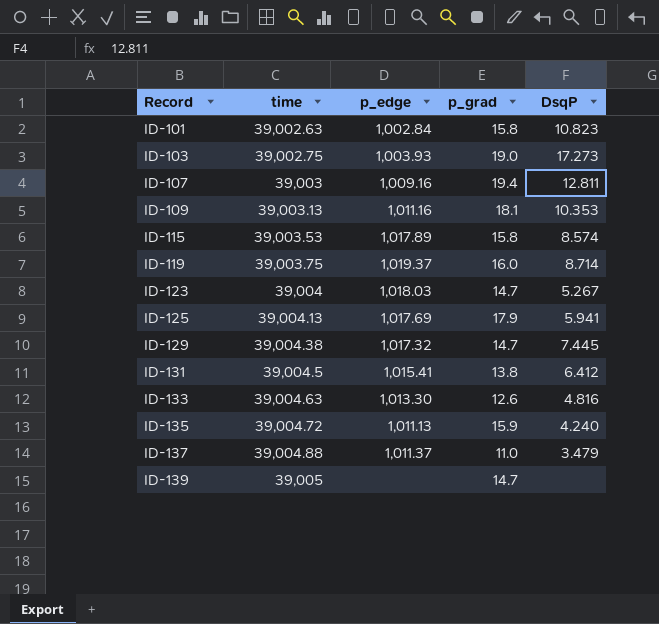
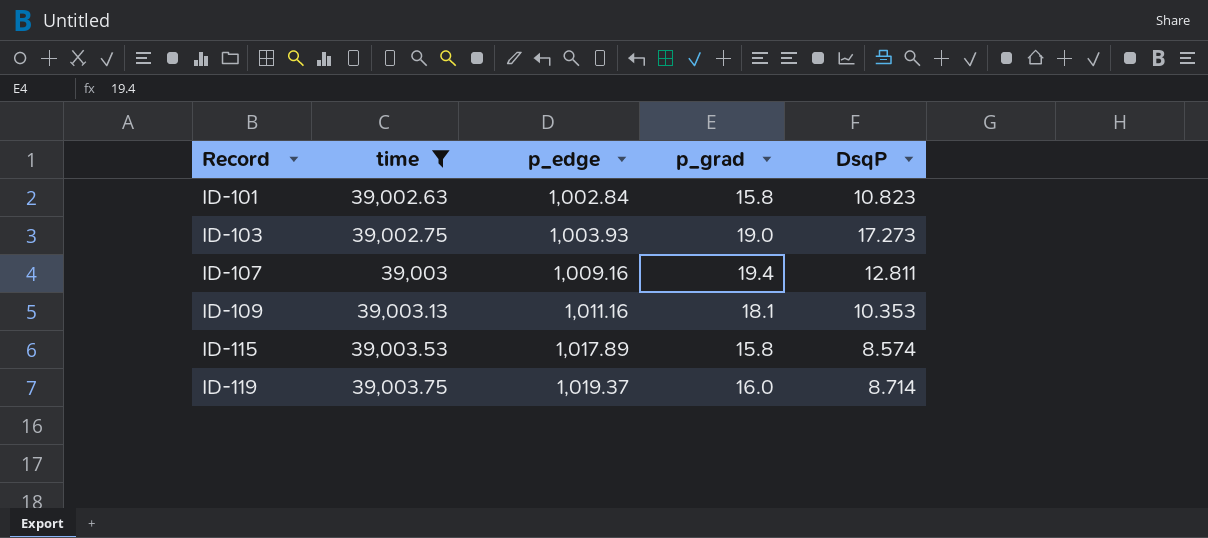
filter: none -> time <= 39,003.75

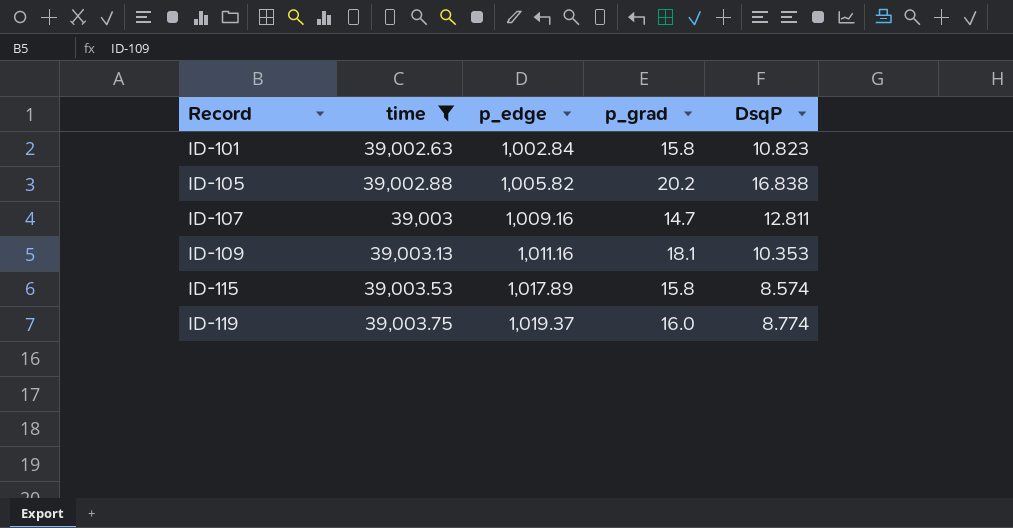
row ID-103: 39,002.75 | 1,003.93 | 19.0 | 17.273 -> none
row ID-105: none -> 39,002.88 | 1,005.82 | 20.2 | 16.838
ID-107 | p_grad: 19.4 -> 14.7
ID-119 | DsqP: 8.714 -> 8.774

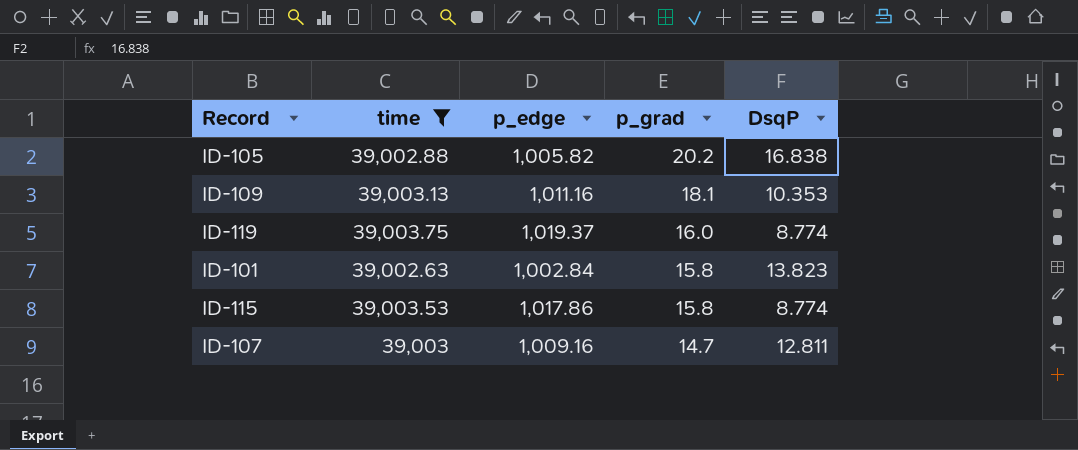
row order: Record ascending -> p_grad descending
ID-101 | DsqP: 10.823 -> 13.823
ID-115 | p_edge: 1,017.89 -> 1,017.86
ID-115 | DsqP: 8.574 -> 8.774

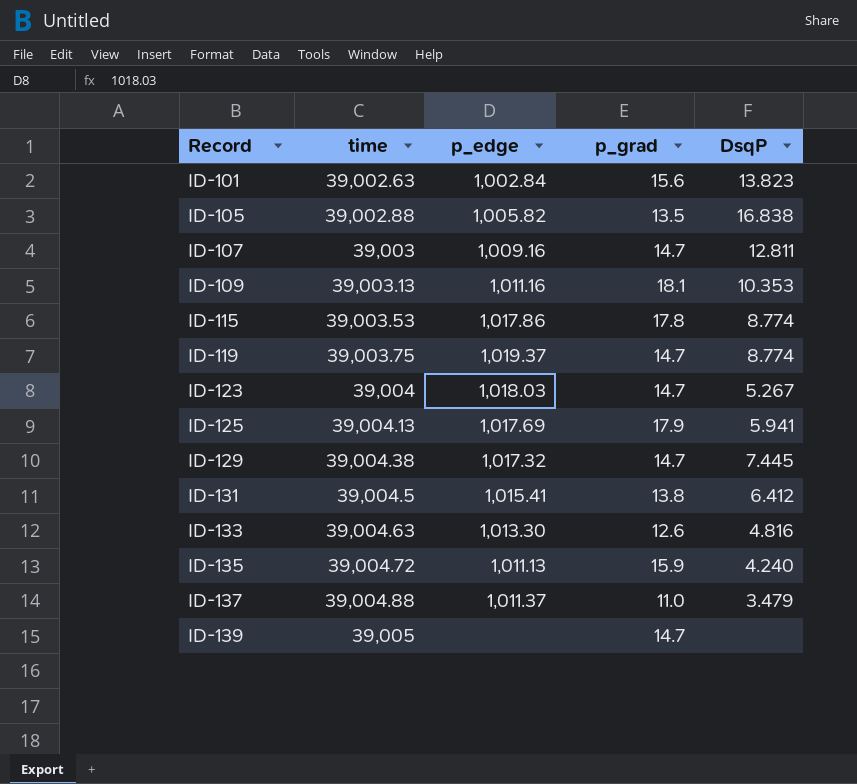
filter: time <= 39,003.75 -> none
row order: p_grad descending -> Record ascending
ID-101 | p_grad: 15.8 -> 15.6
ID-105 | p_grad: 20.2 -> 13.5
ID-115 | p_grad: 15.8 -> 17.8
ID-119 | p_grad: 16.0 -> 14.7

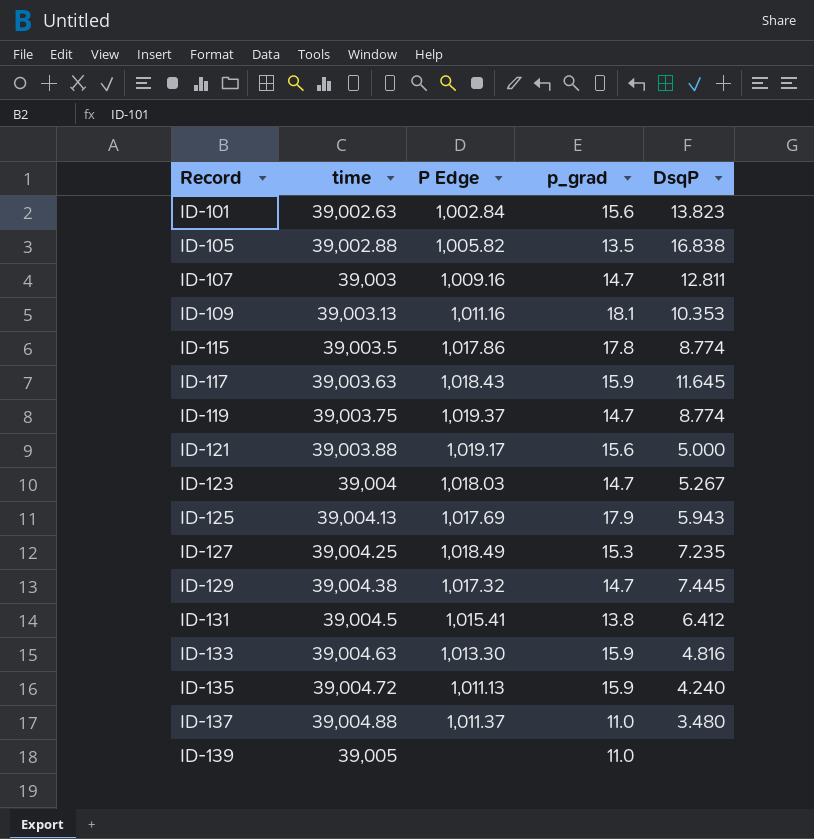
column name: p_edge -> P Edge
ID-115 | time: 39,003.53 -> 39,003.5
row ID-117: none -> 39,003.63 | 1,018.43 | 15.9 | 11.645
row ID-121: none -> 39,003.88 | 1,019.17 | 15.6 | 5.000
ID-125 | DsqP: 5.941 -> 5.943
row ID-127: none -> 39,004.25 | 1,018.49 | 15.3 | 7.235
ID-133 | p_grad: 12.6 -> 15.9
ID-137 | DsqP: 3.479 -> 3.480
ID-139 | p_grad: 14.7 -> 11.0

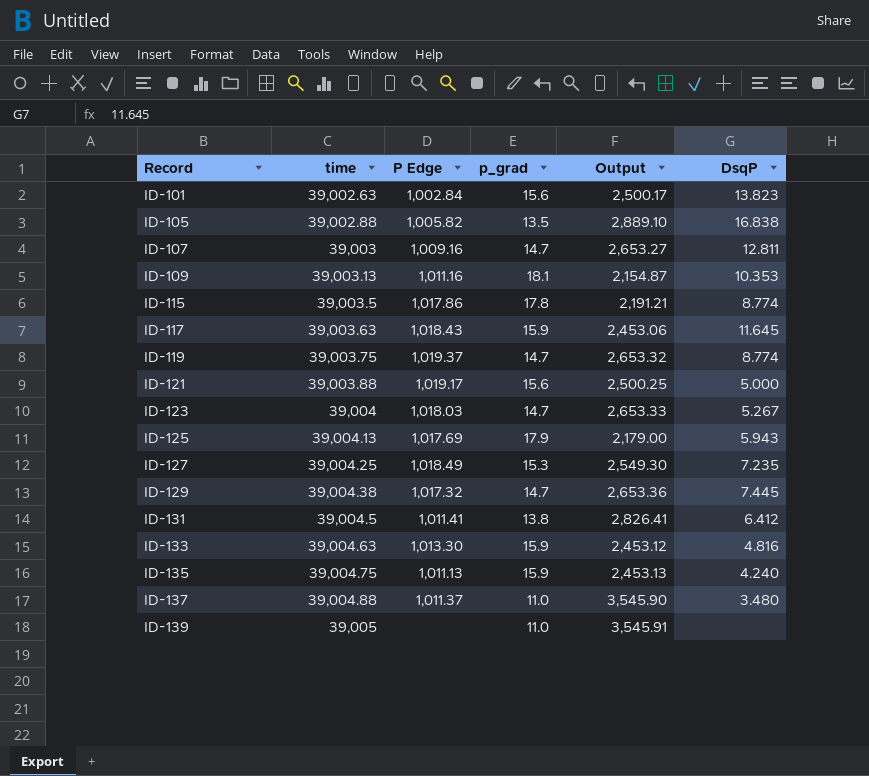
column Output | formula: none -> [time] / [p_grad]
ID-131 | P Edge: 1,015.41 -> 1,011.41
ID-135 | time: 39,004.72 -> 39,004.75

